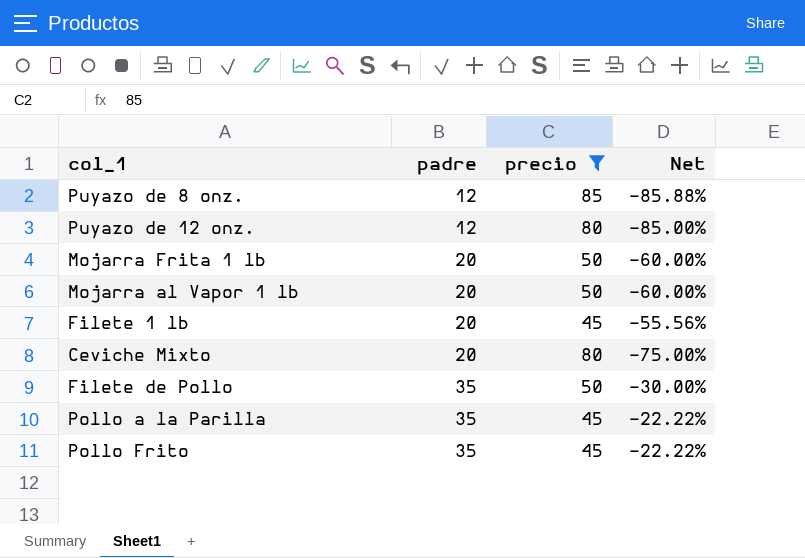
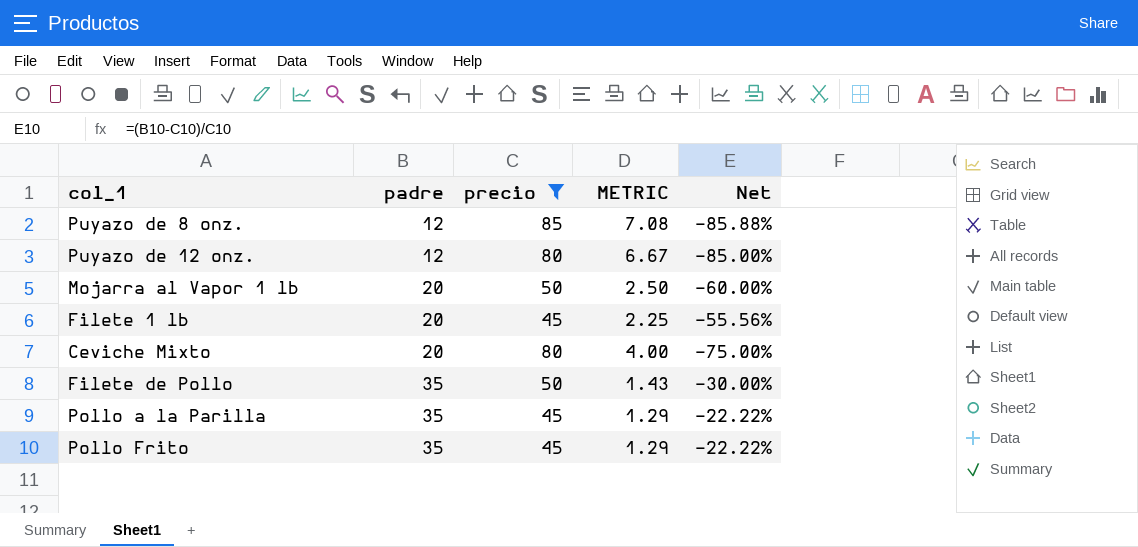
column METRIC | formula: none -> [precio] / [padre]
row Mojarra Frita 1 lb: 20 | 50 | -60.00% -> none

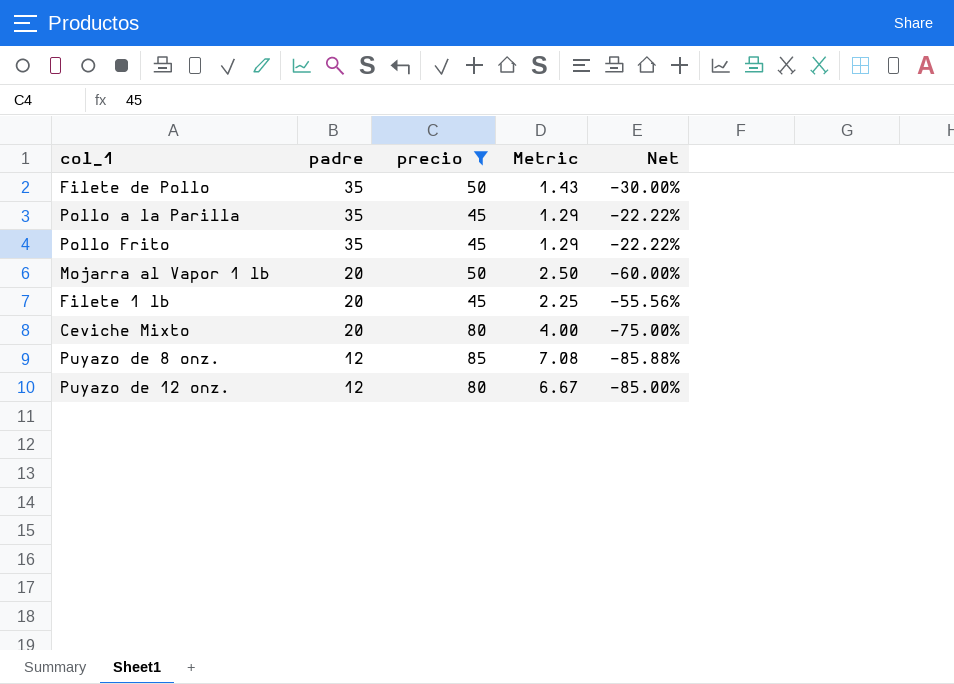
row order: padre ascending -> padre descending
column name: METRIC -> Metric

